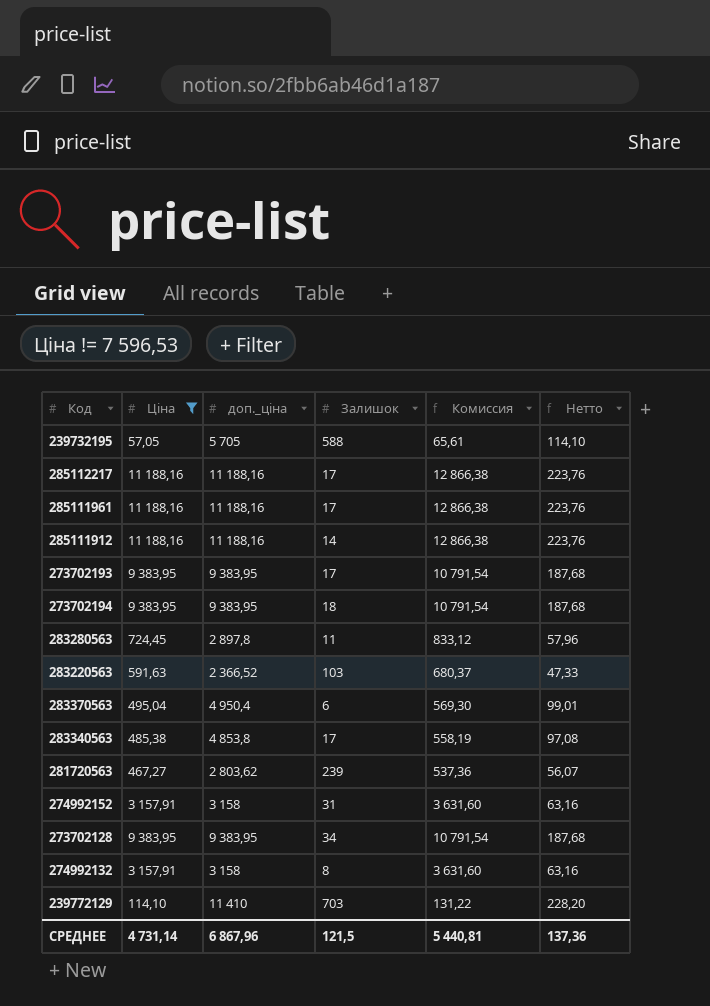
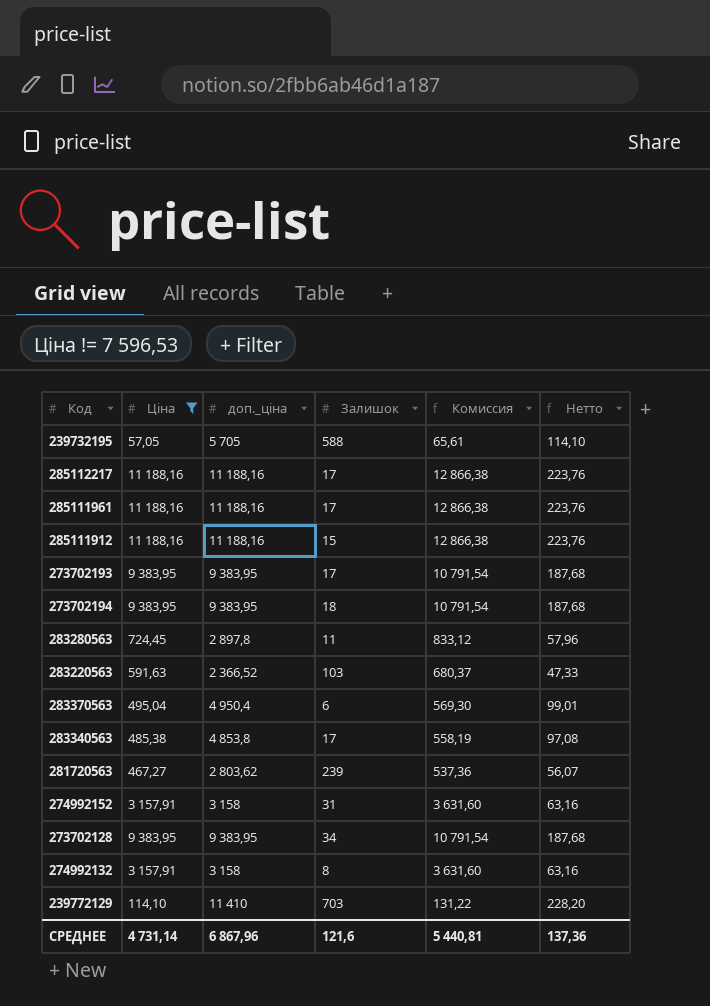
285111912 | Залишок: 14 -> 15
СРЕДНЕЕ | Залишок: 121,5 -> 121,6

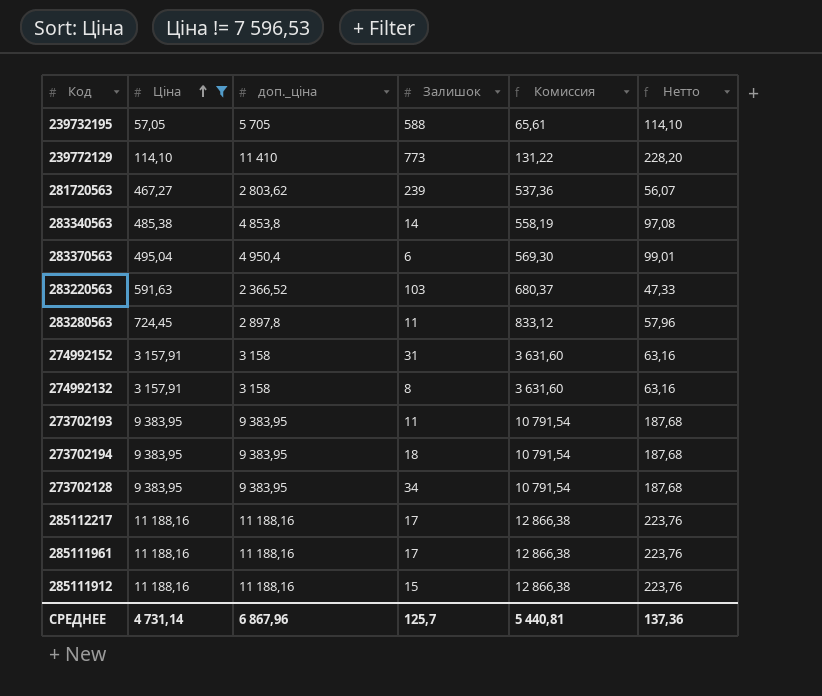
row order: none -> Ціна ascending
239772129 | Залишок: 703 -> 773
283340563 | Залишок: 17 -> 14
273702193 | Залишок: 17 -> 11
СРЕДНЕЕ | Залишок: 121,6 -> 125,7

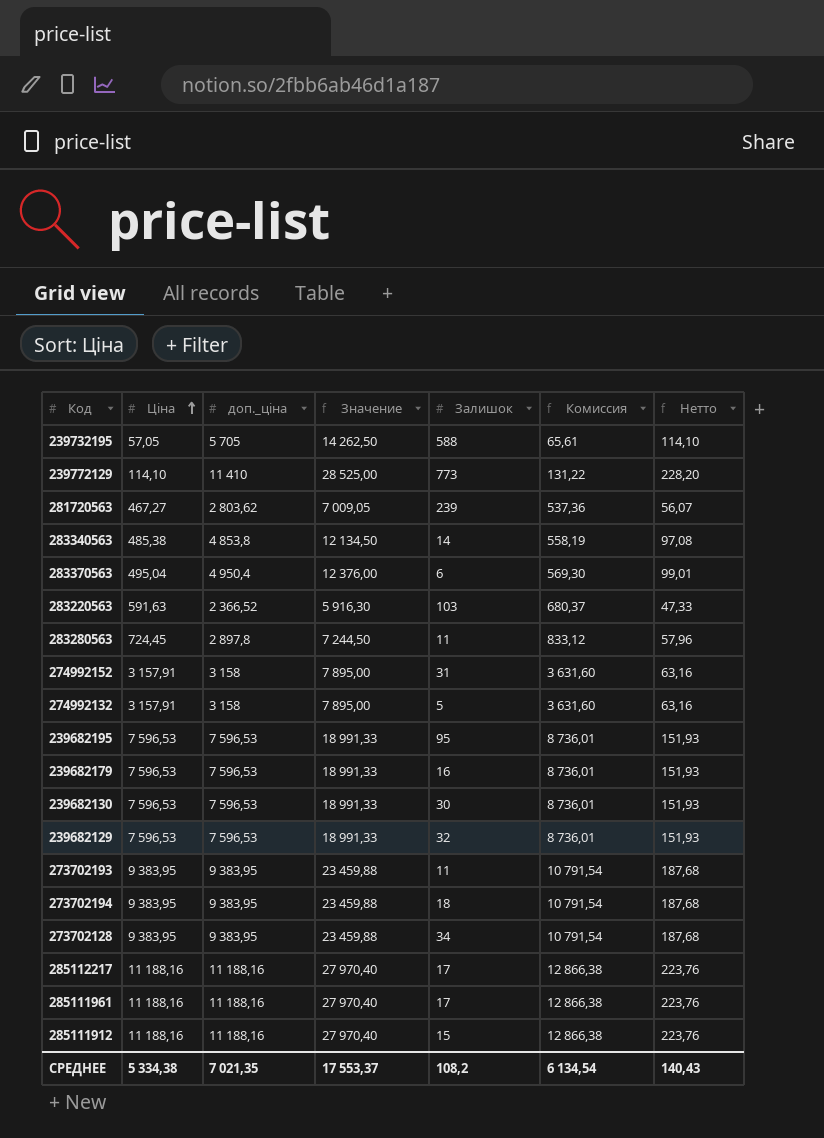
filter: Ціна != 7 596,53 -> none
column Значение | formula: none -> [доп._ціна] * 2,5
274992132 | Залишок: 8 -> 5
СРЕДНЕЕ | Ціна: 4 731,14 -> 5 334,38
СРЕДНЕЕ | доп._ціна: 6 867,96 -> 7 021,35
СРЕДНЕЕ | Залишок: 125,7 -> 108,2
СРЕДНЕЕ | Комиссия: 5 440,81 -> 6 134,54
СРЕДНЕЕ | Нетто: 137,36 -> 140,43

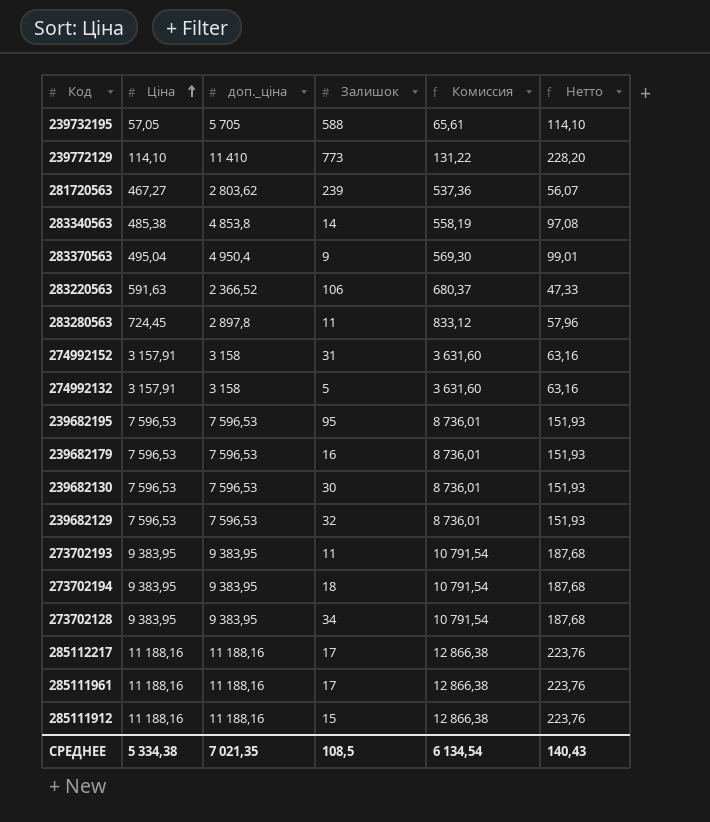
column Значение | formula: [доп._ціна] * 2,5 -> none
283370563 | Залишок: 6 -> 9
283220563 | Залишок: 103 -> 106
СРЕДНЕЕ | Залишок: 108,2 -> 108,5

